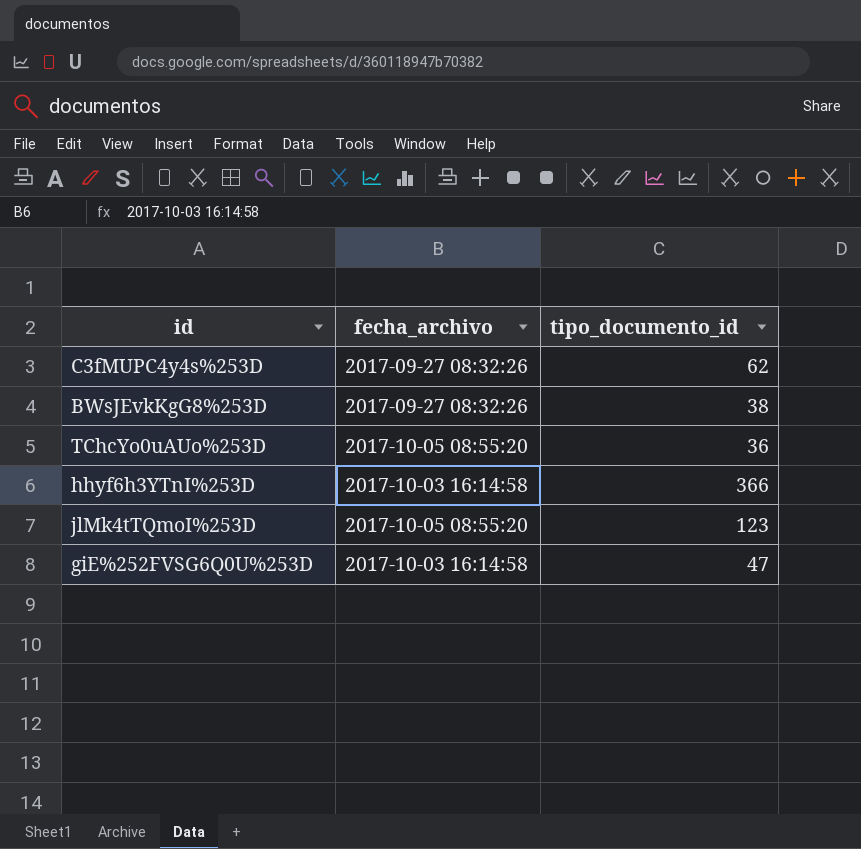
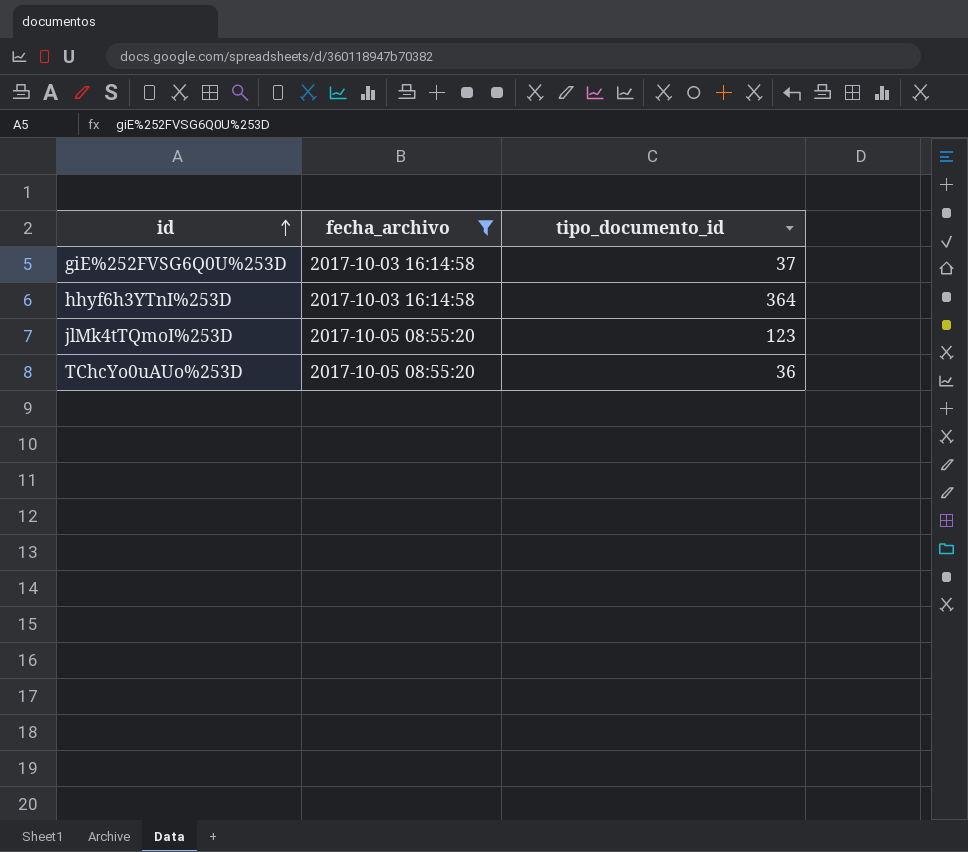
filter: none -> fecha_archivo != 2017-09-27 08:32:26
row order: none -> id ascending
giE%252FVSG6Q0U%253D | tipo_documento_id: 47 -> 37
hhyf6h3YTnI%253D | tipo_documento_id: 366 -> 364

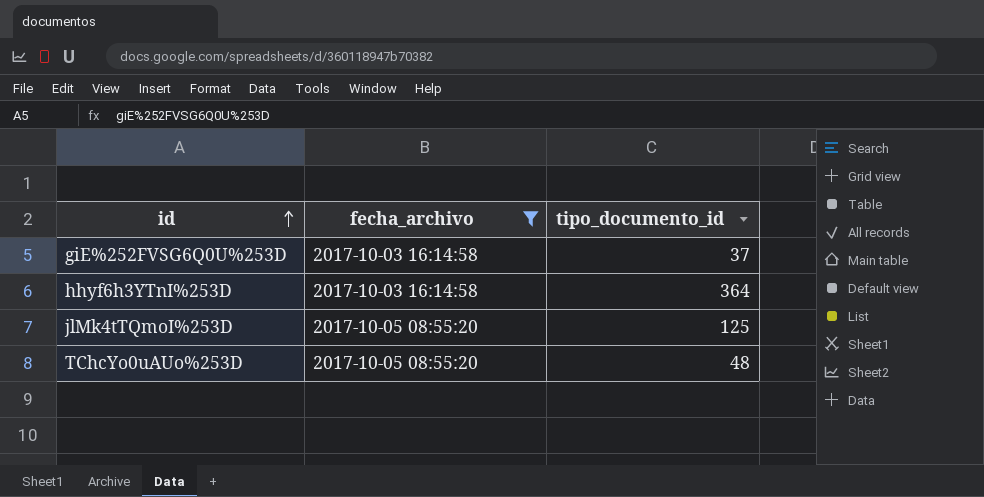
jlMk4tTQmoI%253D | tipo_documento_id: 123 -> 125
TChcYo0uAUo%253D | tipo_documento_id: 36 -> 48

